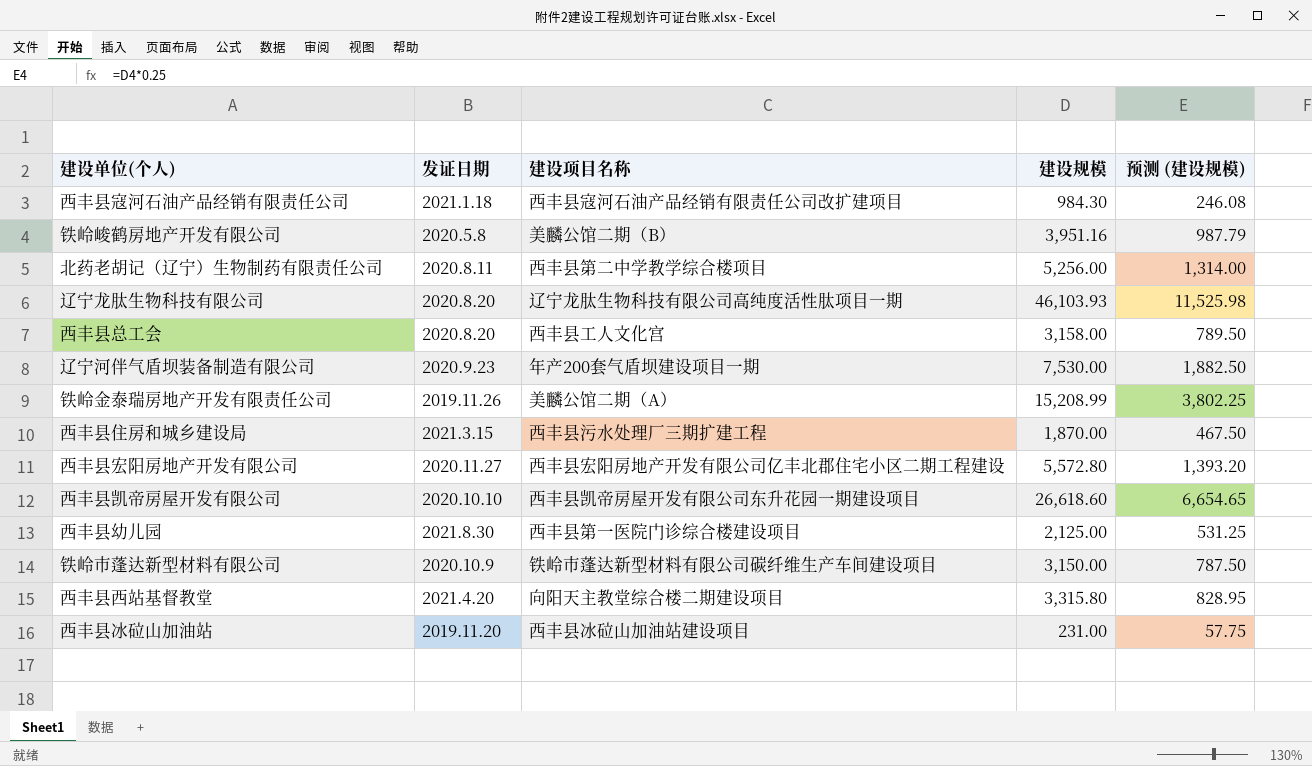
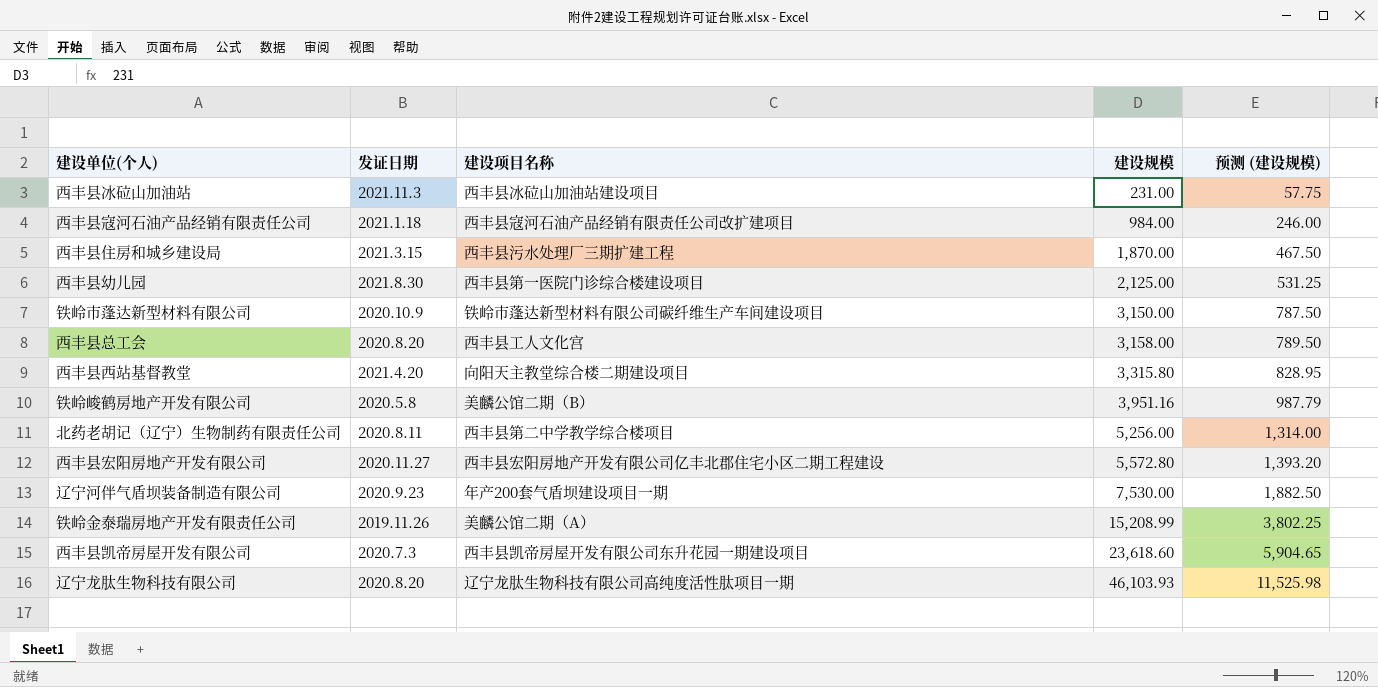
row order: none -> 建设规模 ascending
西丰县冰砬山加油站 | 发证日期: 2019.11.20 -> 2021.11.3
西丰县寇河石油产品经销有限责任公司 | 建设规模: 984.30 -> 984.00
西丰县寇河石油产品经销有限责任公司 | 预测 (建设规模): 246.08 -> 246.00
西丰县凯帝房屋开发有限公司 | 发证日期: 2020.10.10 -> 2020.7.3
西丰县凯帝房屋开发有限公司 | 建设规模: 26,618.60 -> 23,618.60
西丰县凯帝房屋开发有限公司 | 预测 (建设规模): 6,654.65 -> 5,904.65

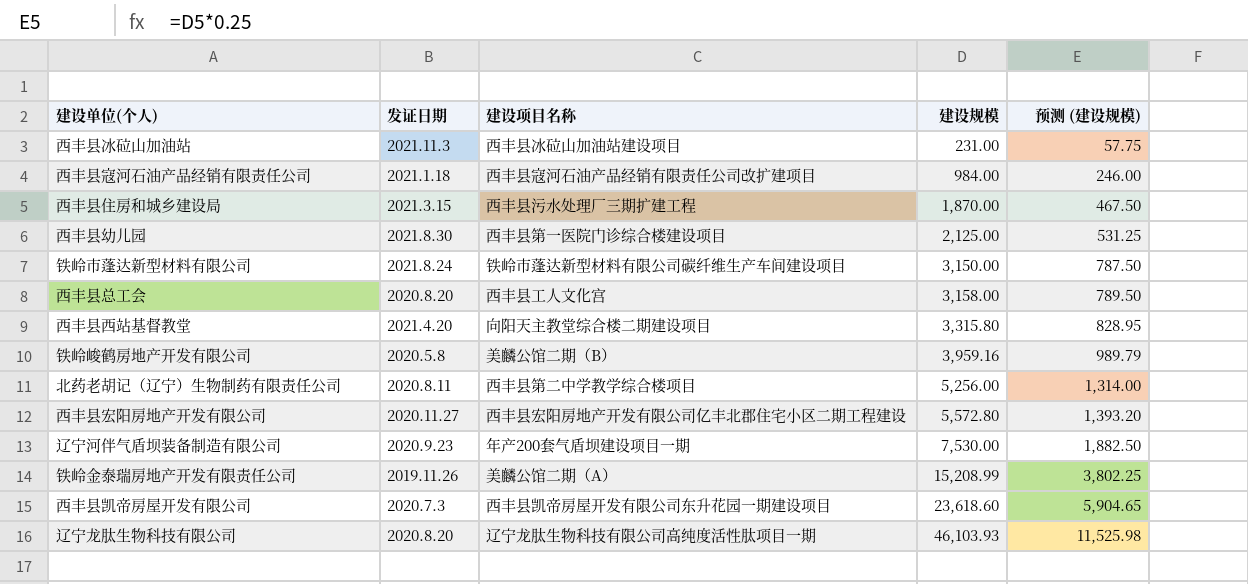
铁岭市蓬达新型材料有限公司 | 发证日期: 2020.10.9 -> 2021.8.24
铁岭峻鹤房地产开发有限公司 | 建设规模: 3,951.16 -> 3,959.16
铁岭峻鹤房地产开发有限公司 | 预测 (建设规模): 987.79 -> 989.79

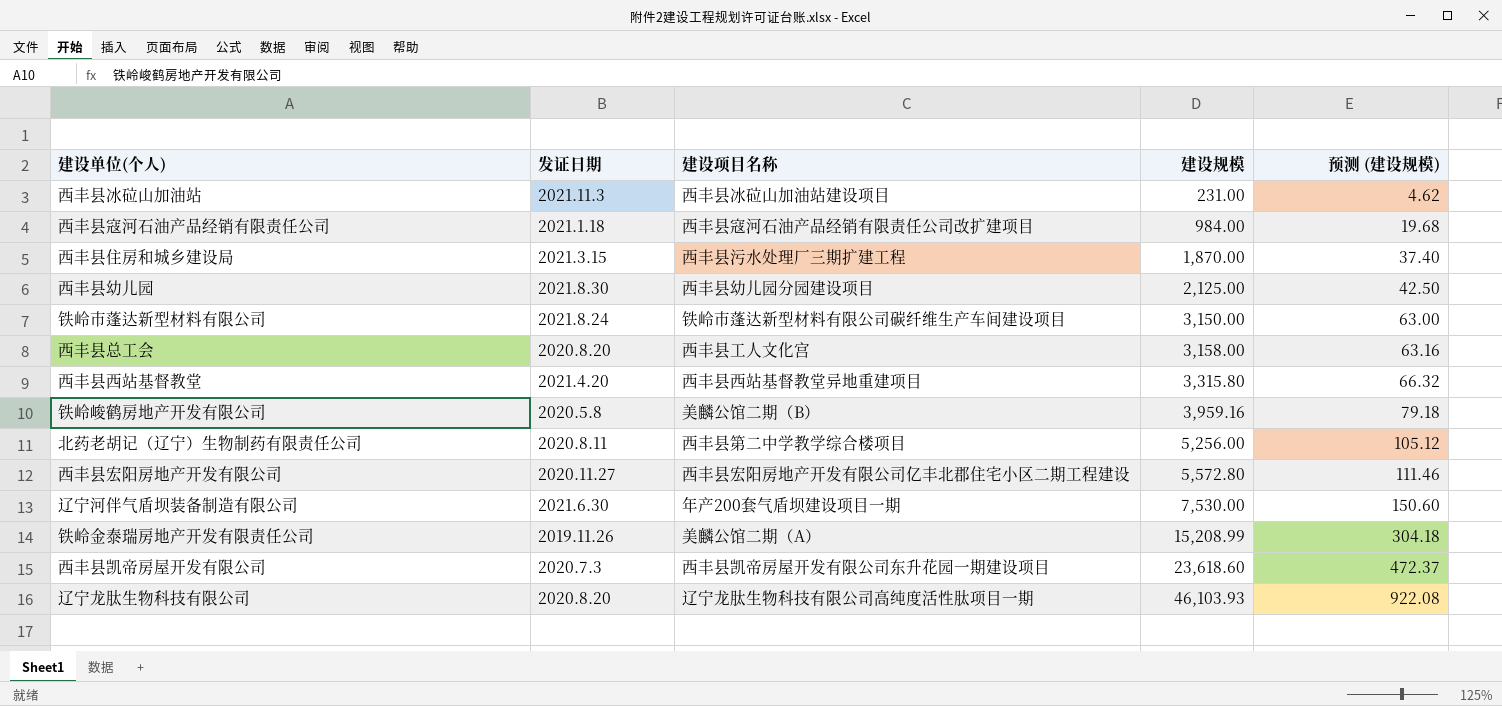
column 预测 (建设规模) | formula: [建设规模] * 0.25 -> [建设规模] * 0.02
西丰县幼儿园 | 建设项目名称: 西丰县第一医院门诊综合楼建设项目 -> 西丰县幼儿园分园建设项目
西丰县西站基督教堂 | 建设项目名称: 向阳天主教堂综合楼二期建设项目 -> 西丰县西站基督教堂异地重建项目
辽宁河伴气盾坝装备制造有限公司 | 发证日期: 2020.9.23 -> 2021.6.30

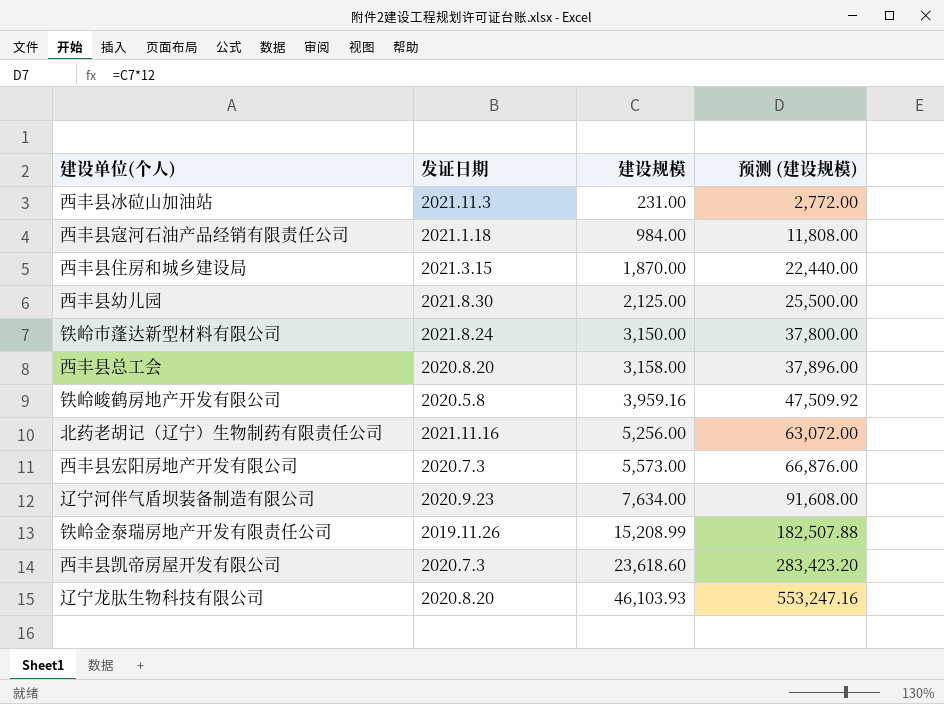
column 建设项目名称 | position: 3 -> none
column 预测 (建设规模) | formula: [建设规模] * 0.02 -> [建设规模] * 12
row 西丰县西站基督教堂: 2021.4.20 | 西丰县西站基督教堂异地重建项目 | 3,315.80 | 66.32 -> none
北药老胡记（辽宁）生物制药有限责任公司 | 发证日期: 2020.8.11 -> 2021.11.16
西丰县宏阳房地产开发有限公司 | 发证日期: 2020.11.27 -> 2020.7.3
西丰县宏阳房地产开发有限公司 | 建设规模: 5,572.80 -> 5,573.00
辽宁河伴气盾坝装备制造有限公司 | 发证日期: 2021.6.30 -> 2020.9.23
辽宁河伴气盾坝装备制造有限公司 | 建设规模: 7,530.00 -> 7,634.00

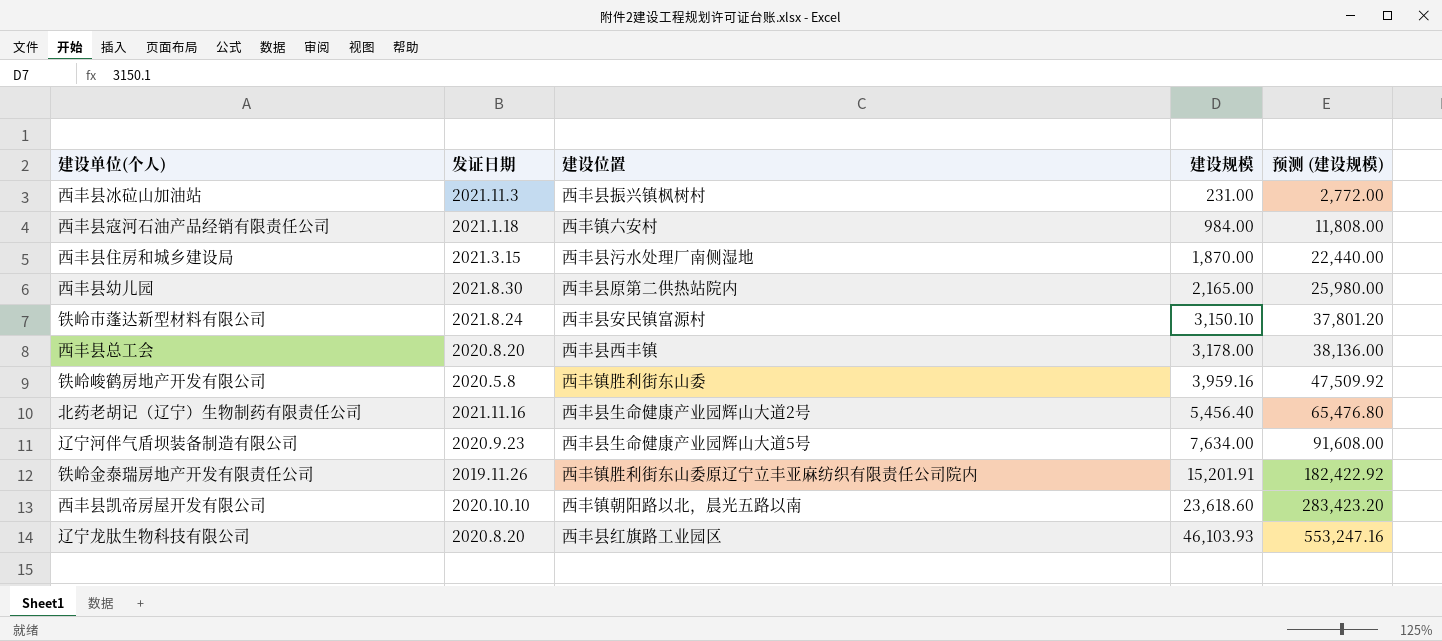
column 建设位置 | position: none -> 3
row 西丰县宏阳房地产开发有限公司: 2020.7.3 | 5,573.00 | 66,876.00 -> none
西丰县幼儿园 | 建设规模: 2,125.00 -> 2,165.00
西丰县幼儿园 | 预测 (建设规模): 25,500.00 -> 25,980.00
铁岭市蓬达新型材料有限公司 | 建设规模: 3,150.00 -> 3,150.10
铁岭市蓬达新型材料有限公司 | 预测 (建设规模): 37,800.00 -> 37,801.20
西丰县总工会 | 建设规模: 3,158.00 -> 3,178.00
西丰县总工会 | 预测 (建设规模): 37,896.00 -> 38,136.00
北药老胡记（辽宁）生物制药有限责任公司 | 建设规模: 5,256.00 -> 5,456.40
北药老胡记（辽宁）生物制药有限责任公司 | 预测 (建设规模): 63,072.00 -> 65,476.80
铁岭金泰瑞房地产开发有限责任公司 | 建设规模: 15,208.99 -> 15,201.91
铁岭金泰瑞房地产开发有限责任公司 | 预测 (建设规模): 182,507.88 -> 182,422.92
西丰县凯帝房屋开发有限公司 | 发证日期: 2020.7.3 -> 2020.10.10

